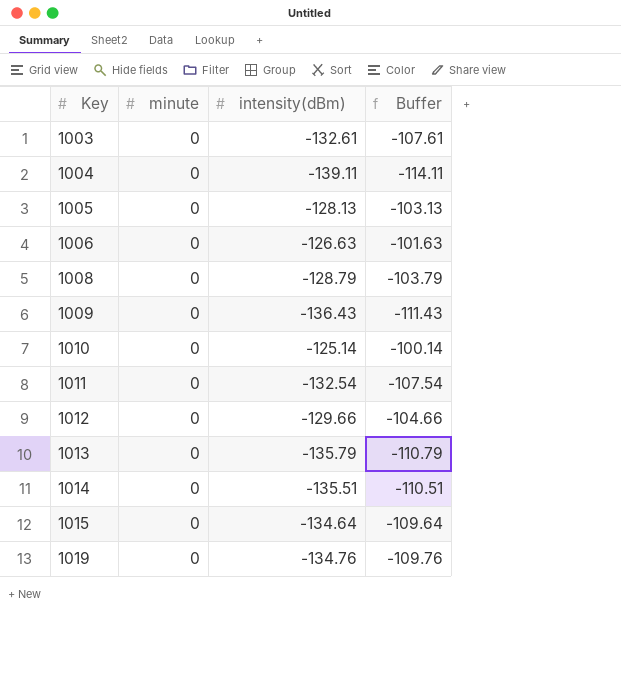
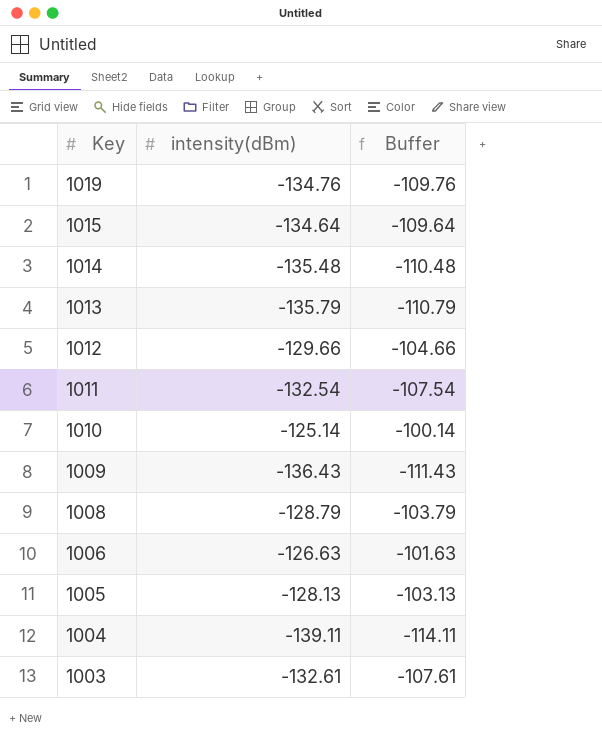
row order: Key ascending -> Key descending
column minute | position: 2 -> none
1014 | intensity(dBm): -135.51 -> -135.48
1014 | Buffer: -110.51 -> -110.48

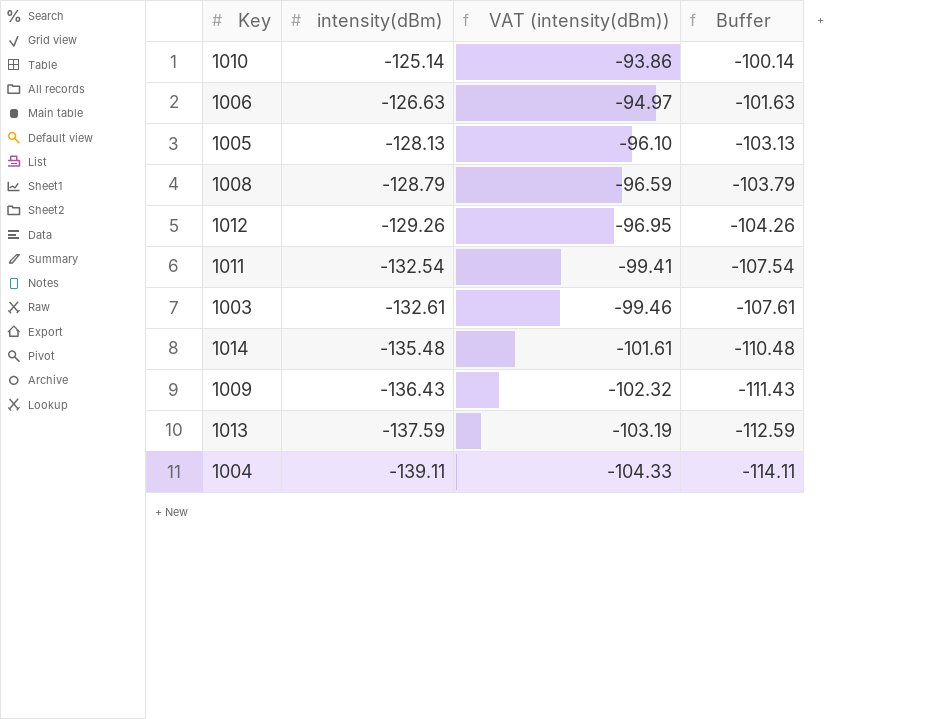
row order: Key descending -> intensity(dBm) descending
column VAT (intensity(dBm)) | formula: none -> [intensity(dBm)] * 0.75
row 1019: -134.76 | -109.76 -> none
row 1015: -134.64 | -109.64 -> none
1012 | intensity(dBm): -129.66 -> -129.26
1012 | Buffer: -104.66 -> -104.26
1013 | intensity(dBm): -135.79 -> -137.59
1013 | Buffer: -110.79 -> -112.59

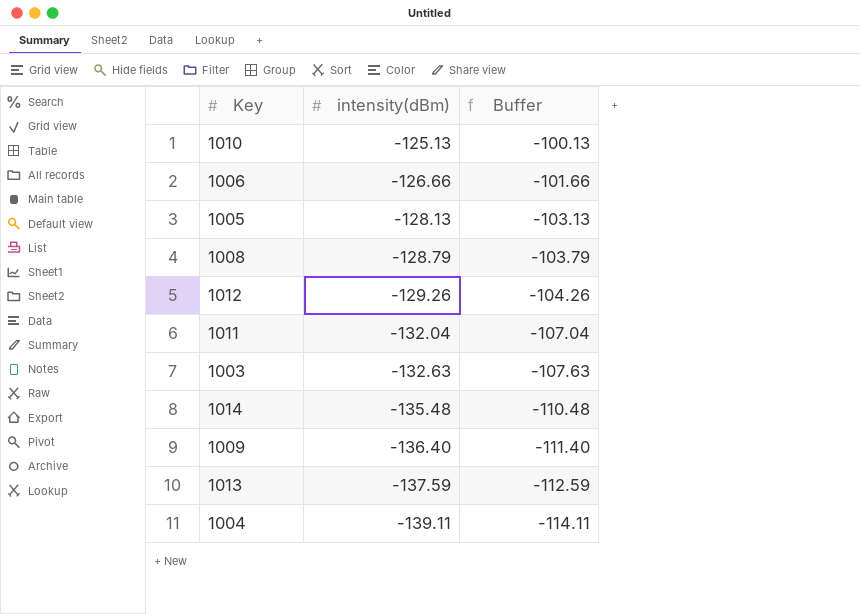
column VAT (intensity(dBm)) | formula: [intensity(dBm)] * 0.75 -> none
1010 | intensity(dBm): -125.14 -> -125.13
1010 | Buffer: -100.14 -> -100.13
1006 | intensity(dBm): -126.63 -> -126.66
1006 | Buffer: -101.63 -> -101.66
1011 | intensity(dBm): -132.54 -> -132.04
1011 | Buffer: -107.54 -> -107.04
1003 | intensity(dBm): -132.61 -> -132.63
1003 | Buffer: -107.61 -> -107.63
1009 | intensity(dBm): -136.43 -> -136.40
1009 | Buffer: -111.43 -> -111.40

